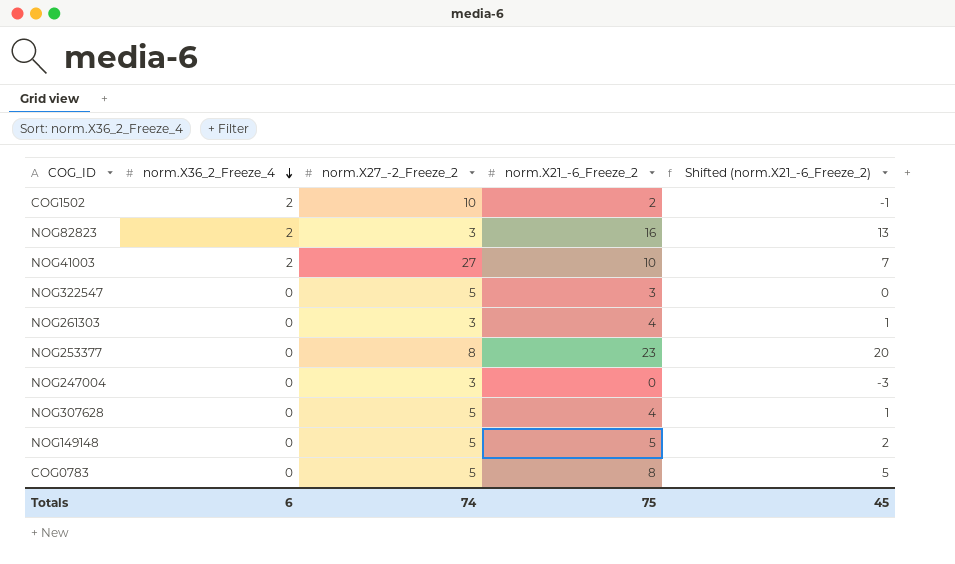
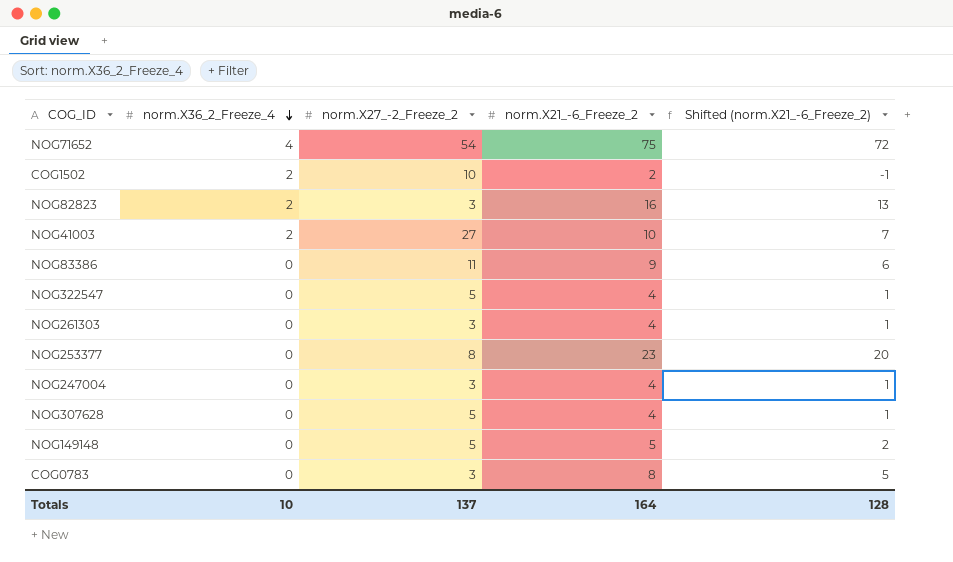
row NOG71652: none -> 4 | 54 | 75 | 72
row NOG83386: none -> 0 | 11 | 9 | 6
NOG322547 | norm.X21_-6_Freeze_2: 3 -> 4
NOG322547 | Shifted (norm.X21_-6_Freeze_2): 0 -> 1
NOG247004 | norm.X21_-6_Freeze_2: 0 -> 4
NOG247004 | Shifted (norm.X21_-6_Freeze_2): -3 -> 1
COG0783 | norm.X27_-2_Freeze_2: 5 -> 3
Totals | norm.X36_2_Freeze_4: 6 -> 10
Totals | norm.X27_-2_Freeze_2: 74 -> 137
Totals | norm.X21_-6_Freeze_2: 75 -> 164
Totals | Shifted (norm.X21_-6_Freeze_2): 45 -> 128

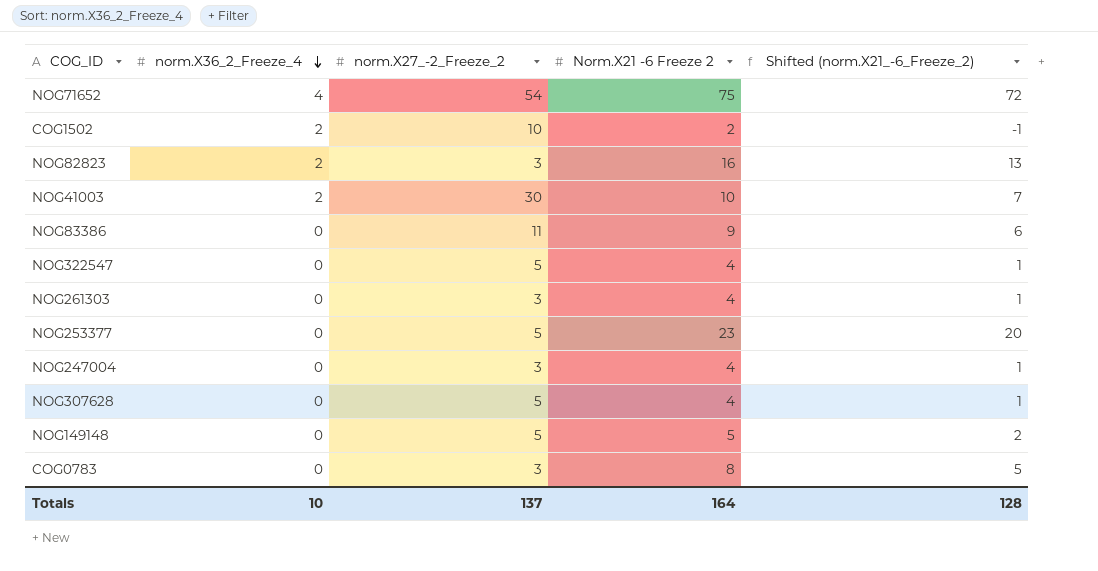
column name: norm.X21_-6_Freeze_2 -> Norm.X21 -6 Freeze 2
NOG41003 | norm.X27_-2_Freeze_2: 27 -> 30
NOG253377 | norm.X27_-2_Freeze_2: 8 -> 5

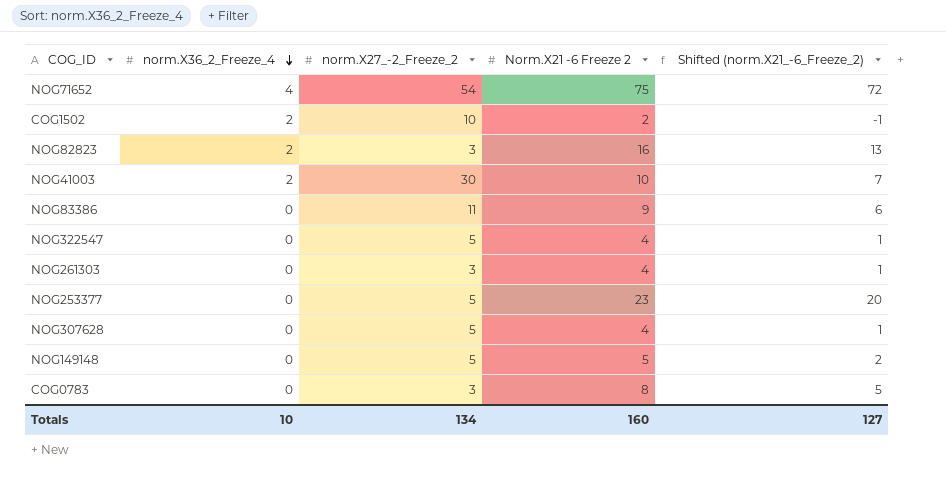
row NOG247004: 0 | 3 | 4 | 1 -> none
Totals | norm.X27_-2_Freeze_2: 137 -> 134
Totals | Norm.X21 -6 Freeze 2: 164 -> 160
Totals | Shifted (norm.X21_-6_Freeze_2): 128 -> 127

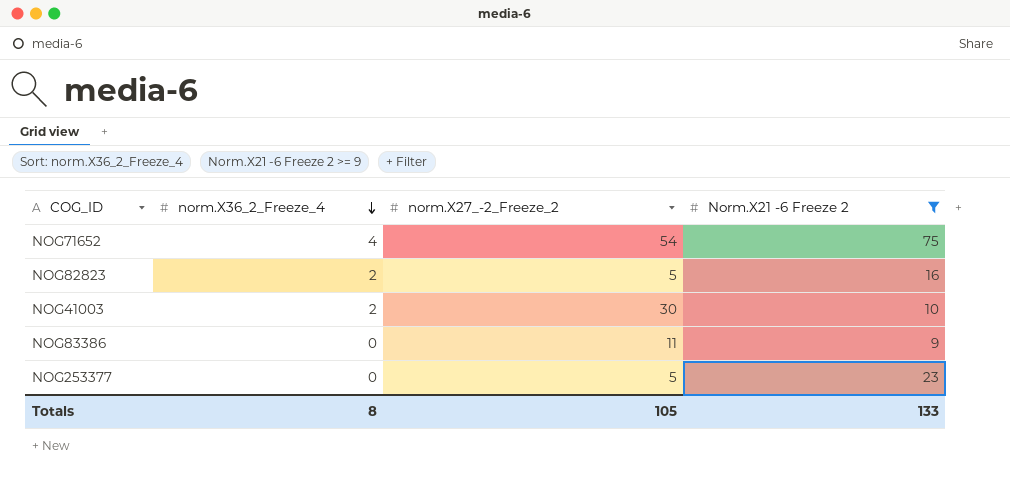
filter: none -> Norm.X21 -6 Freeze 2 >= 9
column Shifted (norm.X21_-6_Freeze_2) | formula: [Norm.X21 -6 Freeze 2] - 3 -> none
NOG82823 | norm.X27_-2_Freeze_2: 3 -> 5
Totals | norm.X36_2_Freeze_4: 10 -> 8
Totals | norm.X27_-2_Freeze_2: 134 -> 105
Totals | Norm.X21 -6 Freeze 2: 160 -> 133

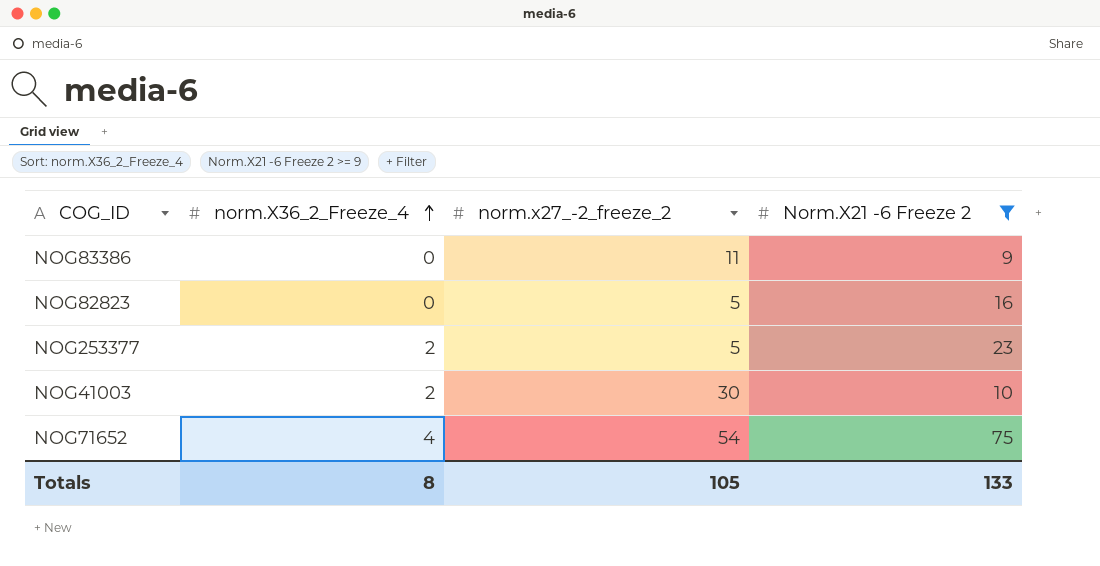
row order: norm.X36_2_Freeze_4 descending -> norm.X36_2_Freeze_4 ascending
column name: norm.X27_-2_Freeze_2 -> norm.x27_-2_freeze_2
NOG82823 | norm.X36_2_Freeze_4: 2 -> 0
NOG253377 | norm.X36_2_Freeze_4: 0 -> 2

